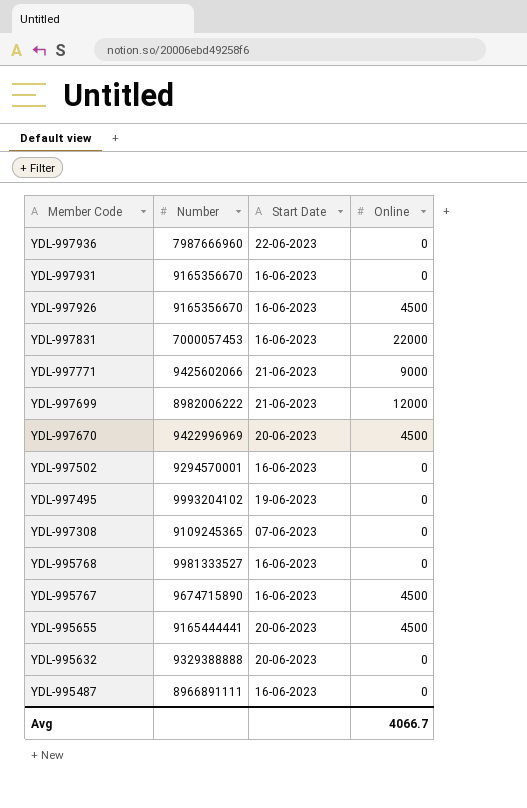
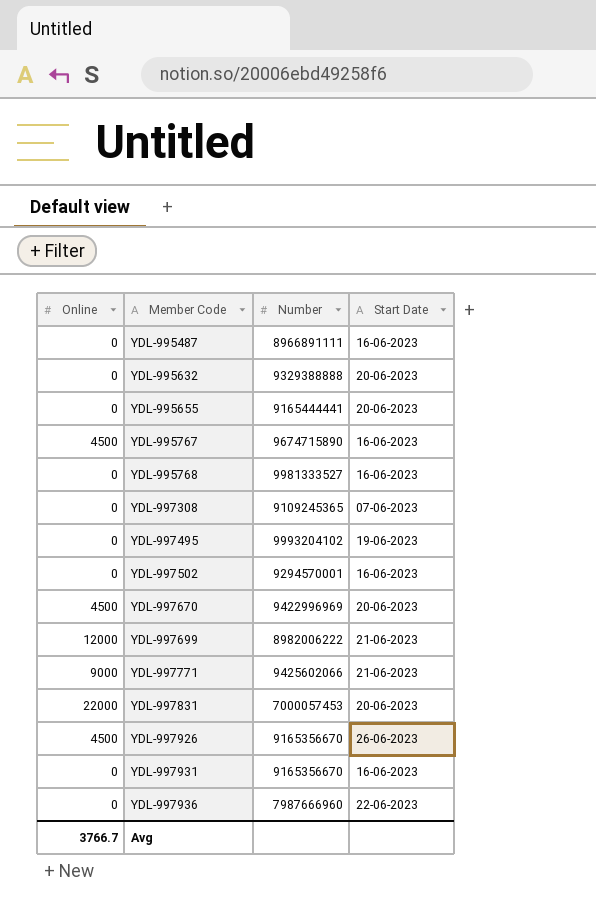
row order: Member Code descending -> Member Code ascending
column Online | position: 4 -> 1
YDL-995655 | Online: 4500 -> 0
YDL-997831 | Start Date: 16-06-2023 -> 20-06-2023
YDL-997926 | Start Date: 16-06-2023 -> 26-06-2023
Avg | Online: 4066.7 -> 3766.7

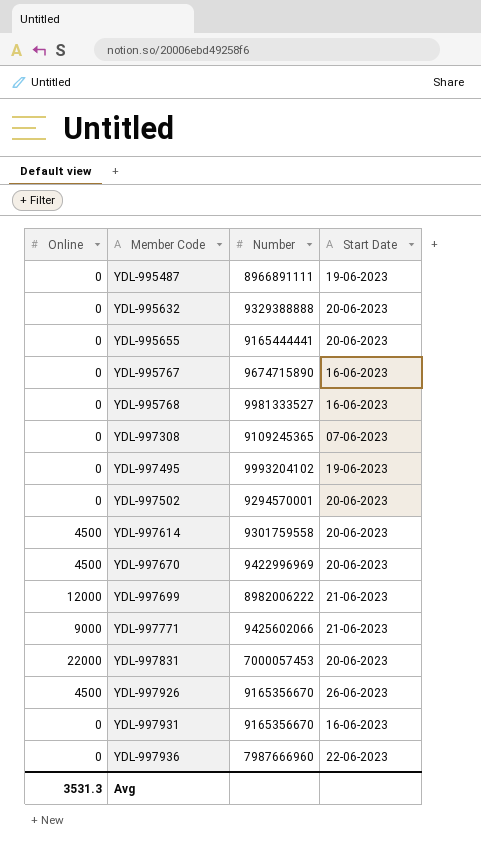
YDL-995487 | Start Date: 16-06-2023 -> 19-06-2023
YDL-995767 | Online: 4500 -> 0
YDL-997502 | Start Date: 16-06-2023 -> 20-06-2023
row YDL-997614: none -> 4500 | 9301759558 | 20-06-2023
Avg | Online: 3766.7 -> 3531.3

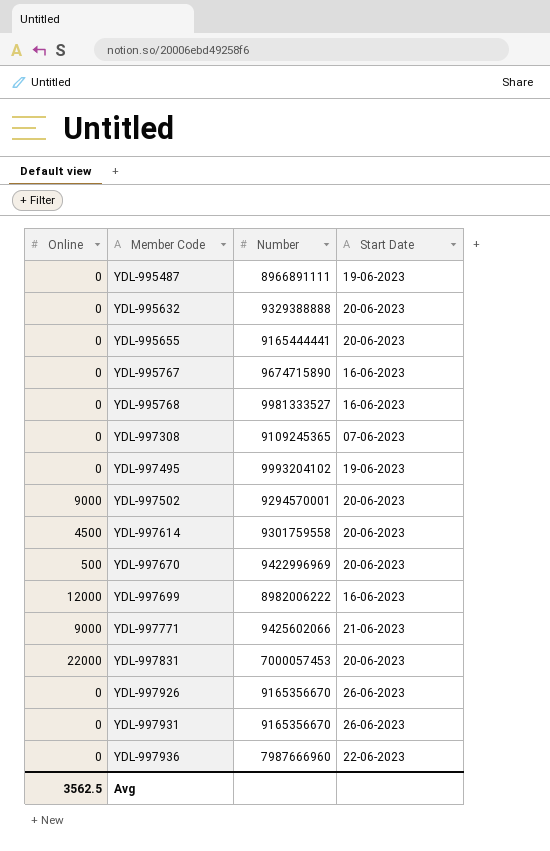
YDL-997502 | Online: 0 -> 9000
YDL-997670 | Online: 4500 -> 500
YDL-997699 | Start Date: 21-06-2023 -> 16-06-2023
YDL-997926 | Online: 4500 -> 0
YDL-997931 | Start Date: 16-06-2023 -> 26-06-2023
Avg | Online: 3531.3 -> 3562.5

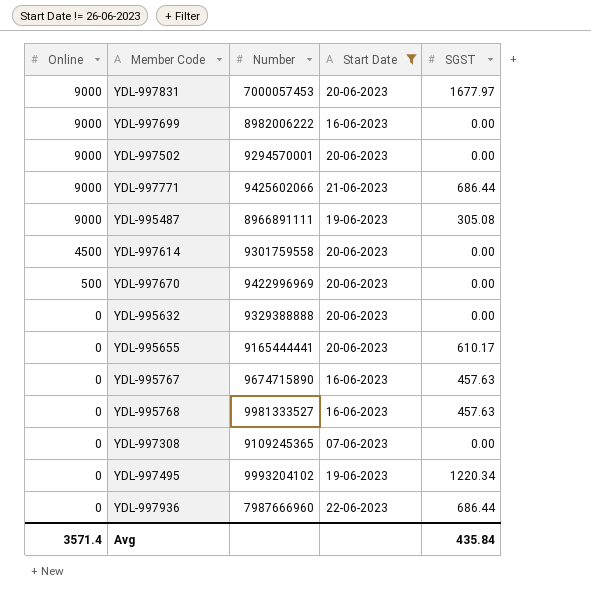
filter: none -> Start Date != 26-06-2023
row order: Member Code ascending -> Online descending
column SGST | position: none -> 5
YDL-997831 | Online: 22000 -> 9000
YDL-997699 | Online: 12000 -> 9000
YDL-995487 | Online: 0 -> 9000
Avg | Online: 3562.5 -> 3571.4

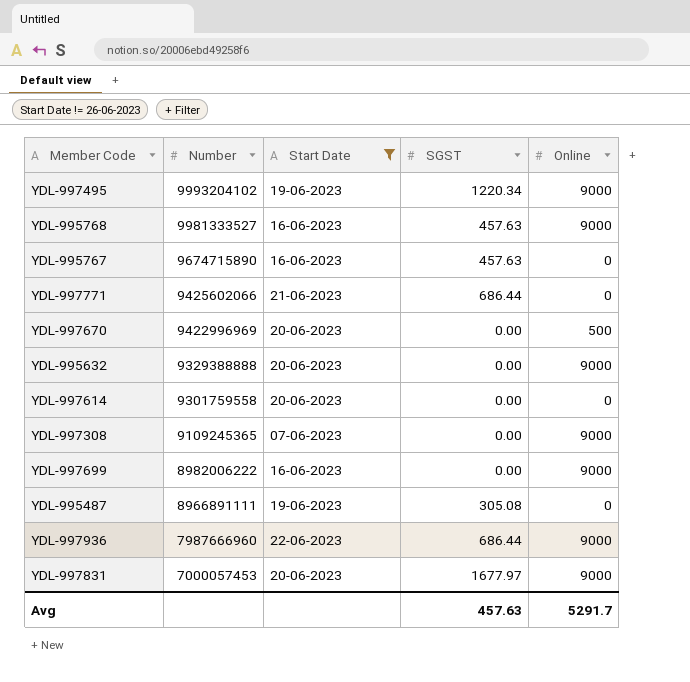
row order: Online descending -> Number descending
column Online | position: 1 -> 5
row YDL-997502: 9000 | 9294570001 | 20-06-2023 | 0.00 -> none
row YDL-995655: 0 | 9165444441 | 20-06-2023 | 610.17 -> none
YDL-997495 | Online: 0 -> 9000
YDL-995768 | Online: 0 -> 9000
YDL-997771 | Online: 9000 -> 0
YDL-995632 | Online: 0 -> 9000
YDL-997614 | Online: 4500 -> 0
YDL-997308 | Online: 0 -> 9000
YDL-995487 | Online: 9000 -> 0
YDL-997936 | Online: 0 -> 9000
Avg | SGST: 435.84 -> 457.63
Avg | Online: 3571.4 -> 5291.7

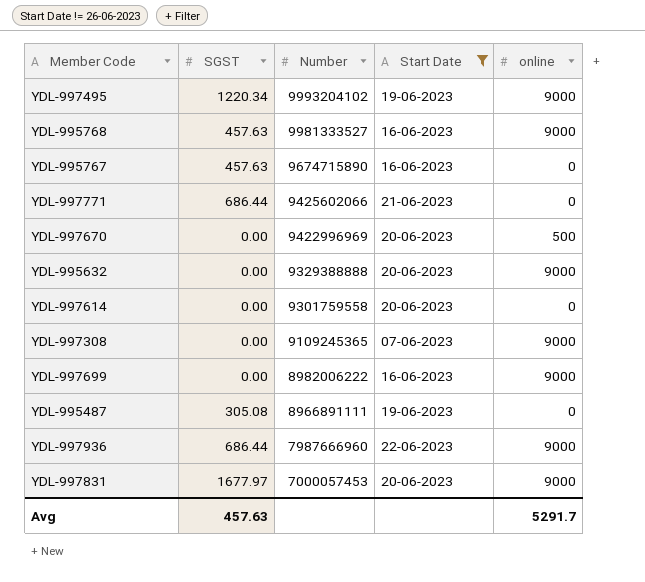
column SGST | position: 4 -> 2
column name: Online -> online

